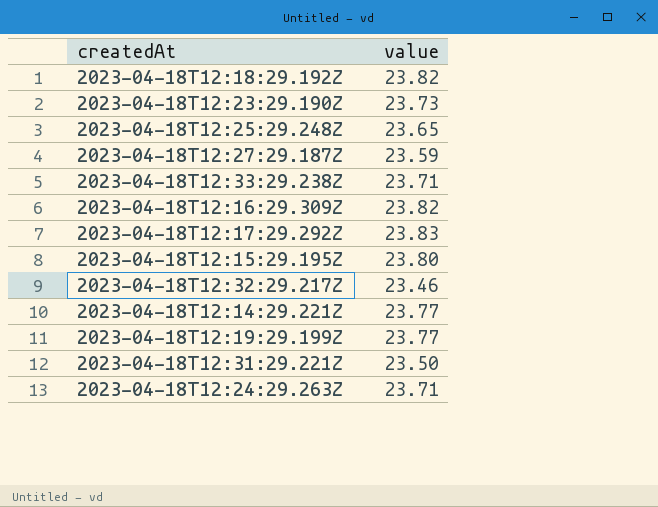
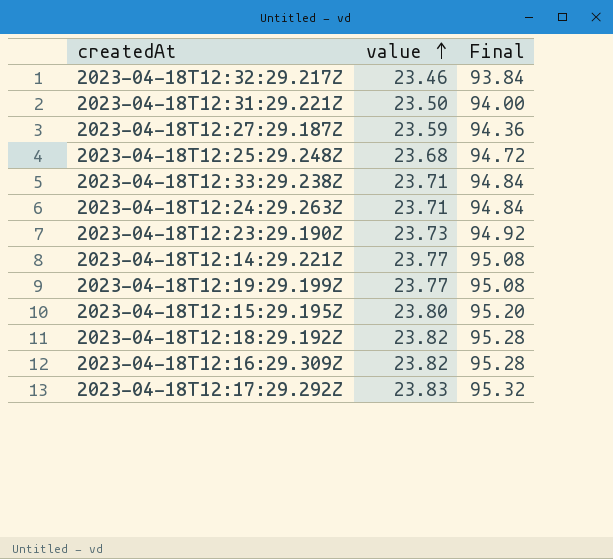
row order: none -> value ascending
column Final | formula: none -> [value] * 4
2023-04-18T12:25:29.248Z | value: 23.65 -> 23.68

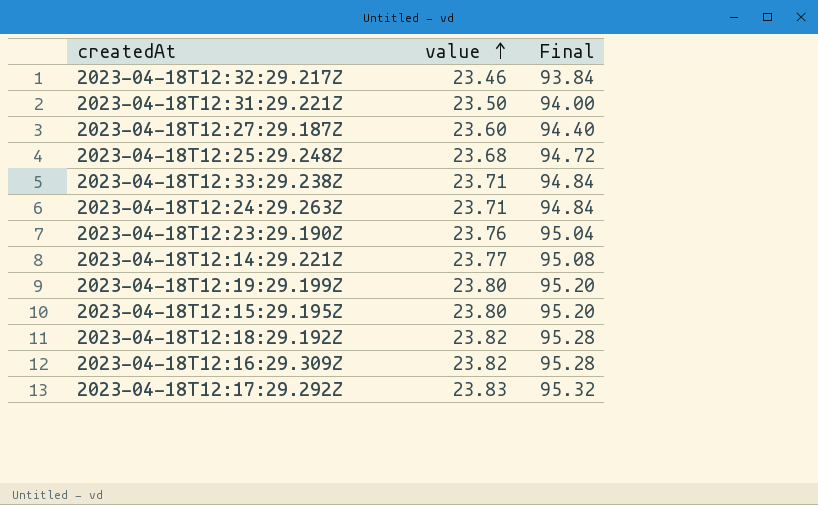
2023-04-18T12:27:29.187Z | value: 23.59 -> 23.60
2023-04-18T12:27:29.187Z | Final: 94.36 -> 94.40
2023-04-18T12:23:29.190Z | value: 23.73 -> 23.76
2023-04-18T12:23:29.190Z | Final: 94.92 -> 95.04
2023-04-18T12:19:29.199Z | value: 23.77 -> 23.80
2023-04-18T12:19:29.199Z | Final: 95.08 -> 95.20

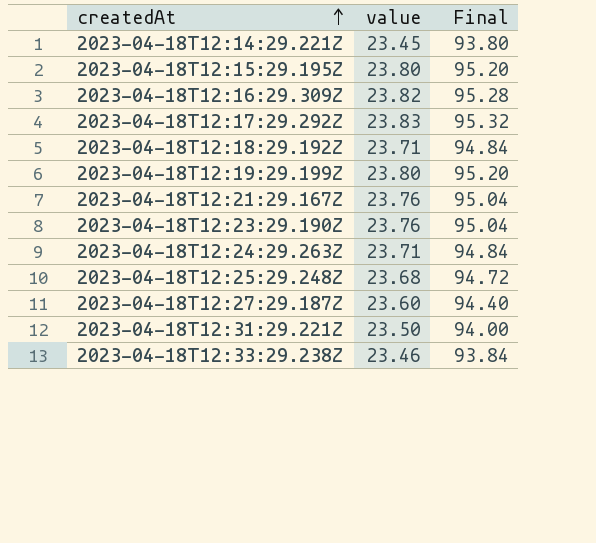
row order: value ascending -> createdAt ascending
row 2023-04-18T12:32:29.217Z: 23.46 | 93.84 -> none
2023-04-18T12:14:29.221Z | value: 23.77 -> 23.45
2023-04-18T12:14:29.221Z | Final: 95.08 -> 93.80
2023-04-18T12:18:29.192Z | value: 23.82 -> 23.71
2023-04-18T12:18:29.192Z | Final: 95.28 -> 94.84
row 2023-04-18T12:21:29.167Z: none -> 23.76 | 95.04
2023-04-18T12:33:29.238Z | value: 23.71 -> 23.46
2023-04-18T12:33:29.238Z | Final: 94.84 -> 93.84

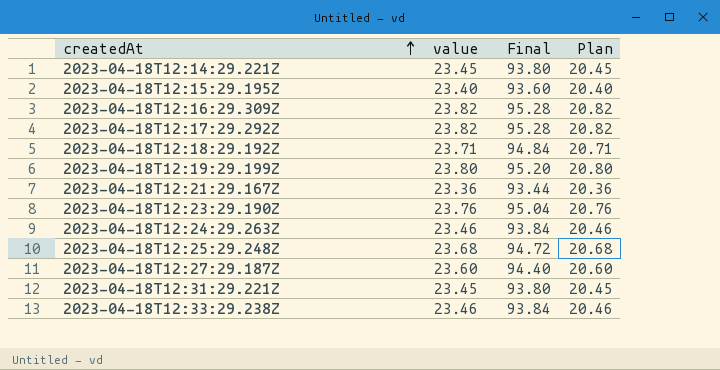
column Plan | formula: none -> [value] - 3
2023-04-18T12:15:29.195Z | value: 23.80 -> 23.40
2023-04-18T12:15:29.195Z | Final: 95.20 -> 93.60
2023-04-18T12:17:29.292Z | value: 23.83 -> 23.82
2023-04-18T12:17:29.292Z | Final: 95.32 -> 95.28
2023-04-18T12:21:29.167Z | value: 23.76 -> 23.36
2023-04-18T12:21:29.167Z | Final: 95.04 -> 93.44
2023-04-18T12:24:29.263Z | value: 23.71 -> 23.46
2023-04-18T12:24:29.263Z | Final: 94.84 -> 93.84
2023-04-18T12:31:29.221Z | value: 23.50 -> 23.45
2023-04-18T12:31:29.221Z | Final: 94.00 -> 93.80

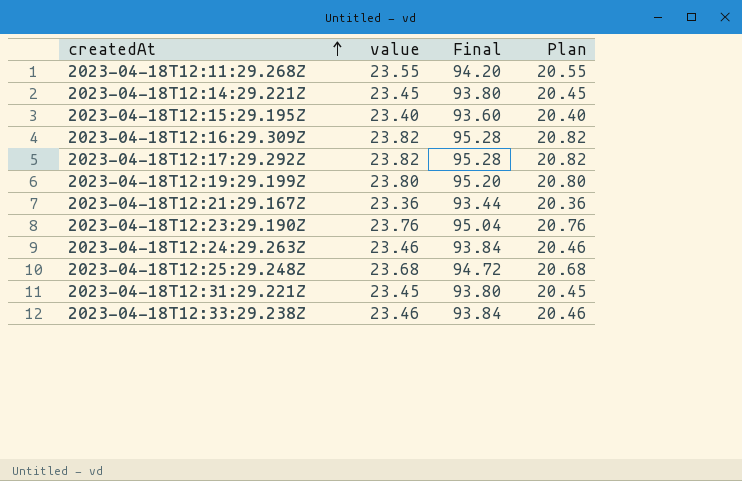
row 2023-04-18T12:18:29.192Z: 23.71 | 94.84 | 20.71 -> none
row 2023-04-18T12:27:29.187Z: 23.60 | 94.40 | 20.60 -> none
row 2023-04-18T12:11:29.268Z: none -> 23.55 | 94.20 | 20.55

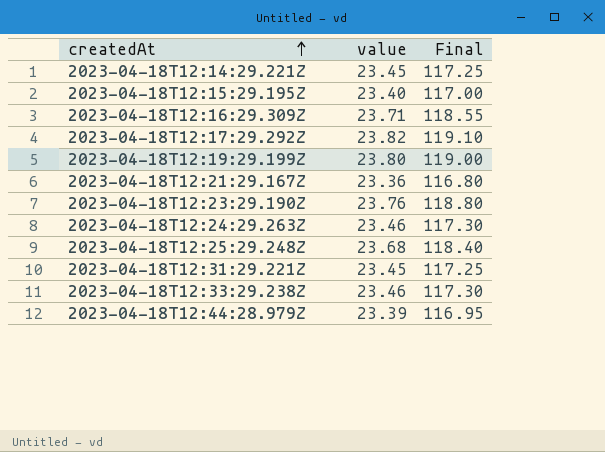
column Plan | formula: [value] - 3 -> none
column Final | formula: [value] * 4 -> [value] * 5
row 2023-04-18T12:11:29.268Z: 23.55 | 94.20 | 20.55 -> none
2023-04-18T12:16:29.309Z | value: 23.82 -> 23.71
row 2023-04-18T12:44:28.979Z: none -> 23.39 | 116.95

